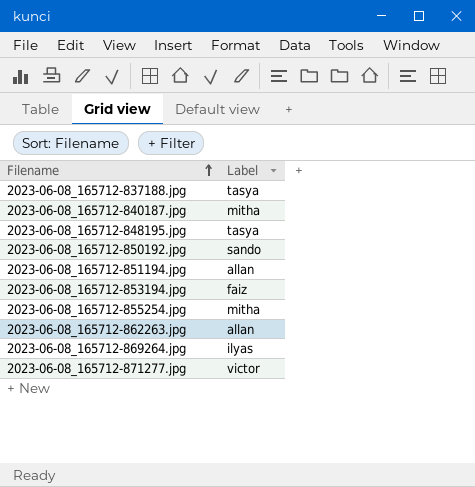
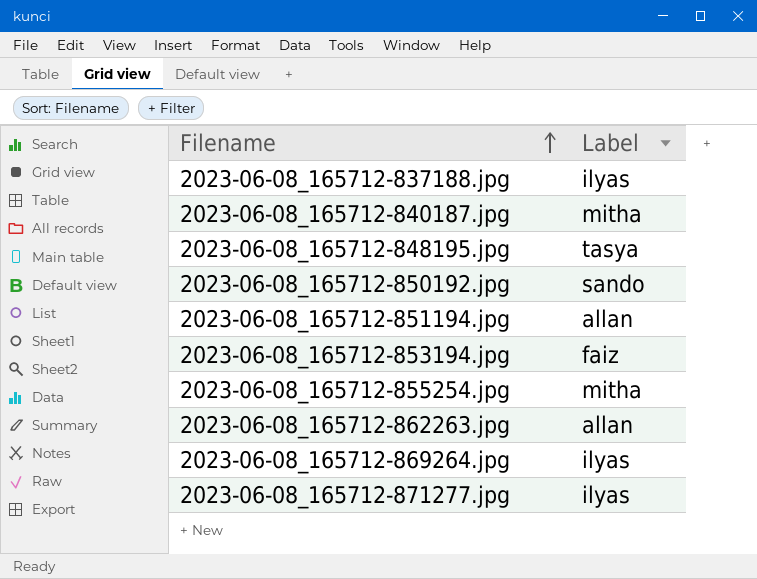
2023-06-08_165712-837188.jpg | Label: tasya -> ilyas
2023-06-08_165712-871277.jpg | Label: victor -> ilyas

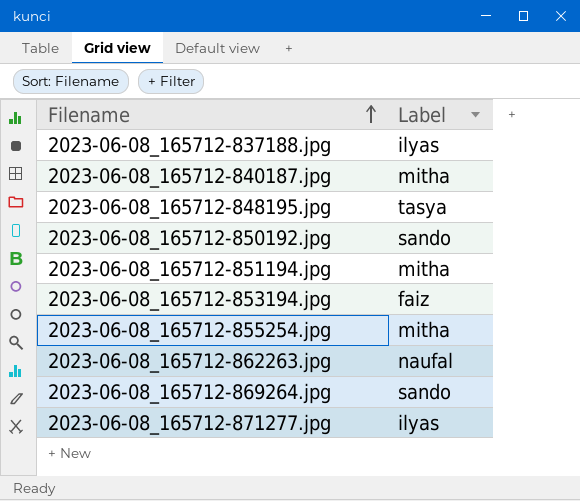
2023-06-08_165712-851194.jpg | Label: allan -> mitha
2023-06-08_165712-862263.jpg | Label: allan -> naufal
2023-06-08_165712-869264.jpg | Label: ilyas -> sando

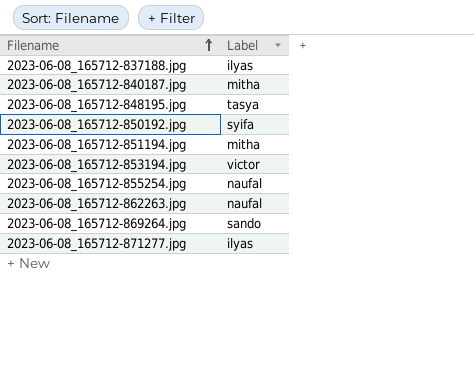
2023-06-08_165712-850192.jpg | Label: sando -> syifa
2023-06-08_165712-853194.jpg | Label: faiz -> victor
2023-06-08_165712-855254.jpg | Label: mitha -> naufal

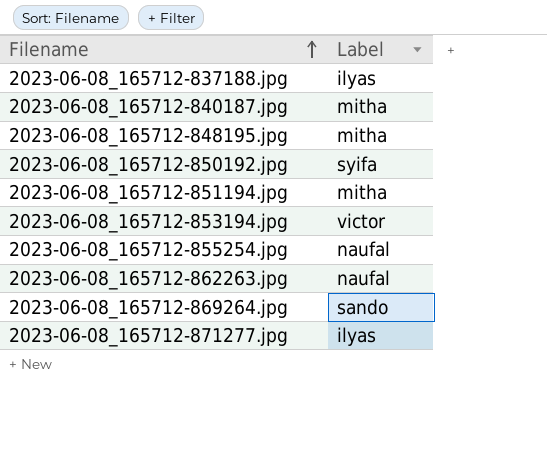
2023-06-08_165712-848195.jpg | Label: tasya -> mitha

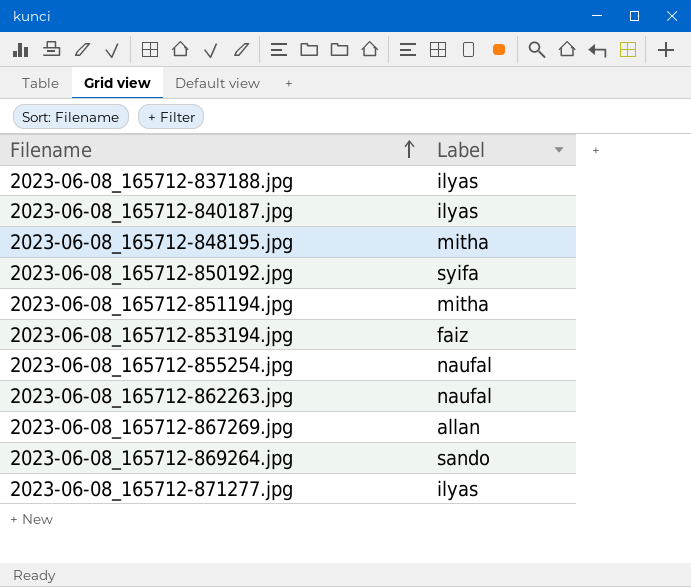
2023-06-08_165712-840187.jpg | Label: mitha -> ilyas
2023-06-08_165712-853194.jpg | Label: victor -> faiz
row 2023-06-08_165712-867269.jpg: none -> allan

